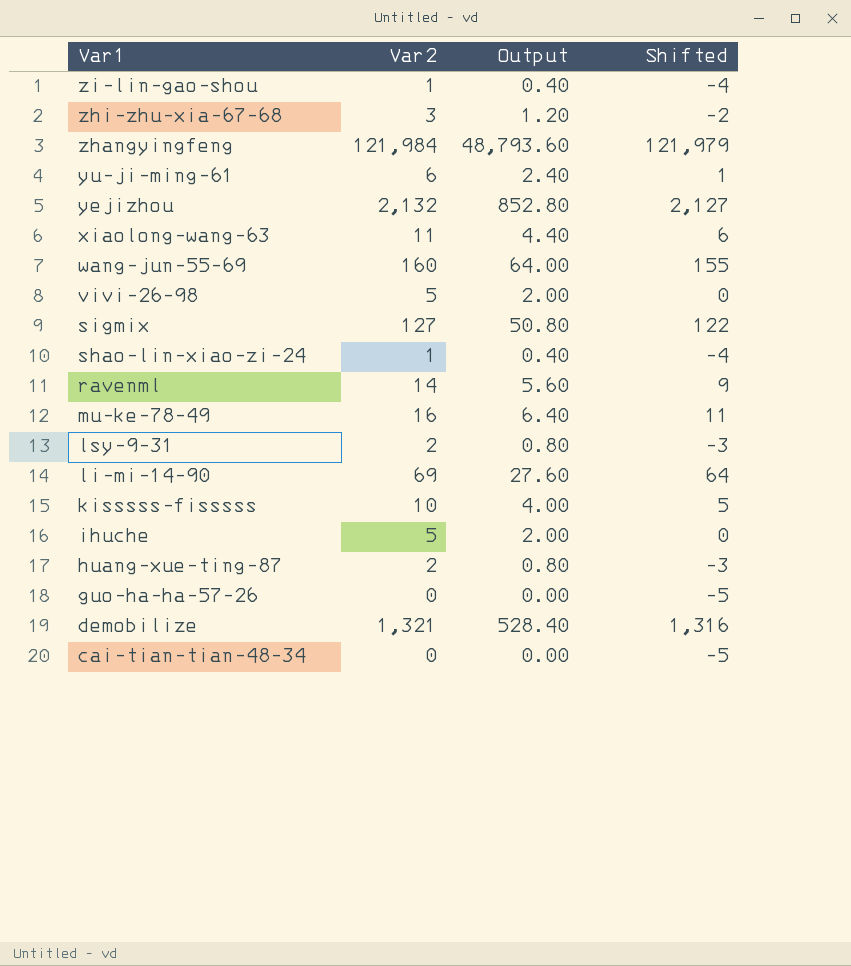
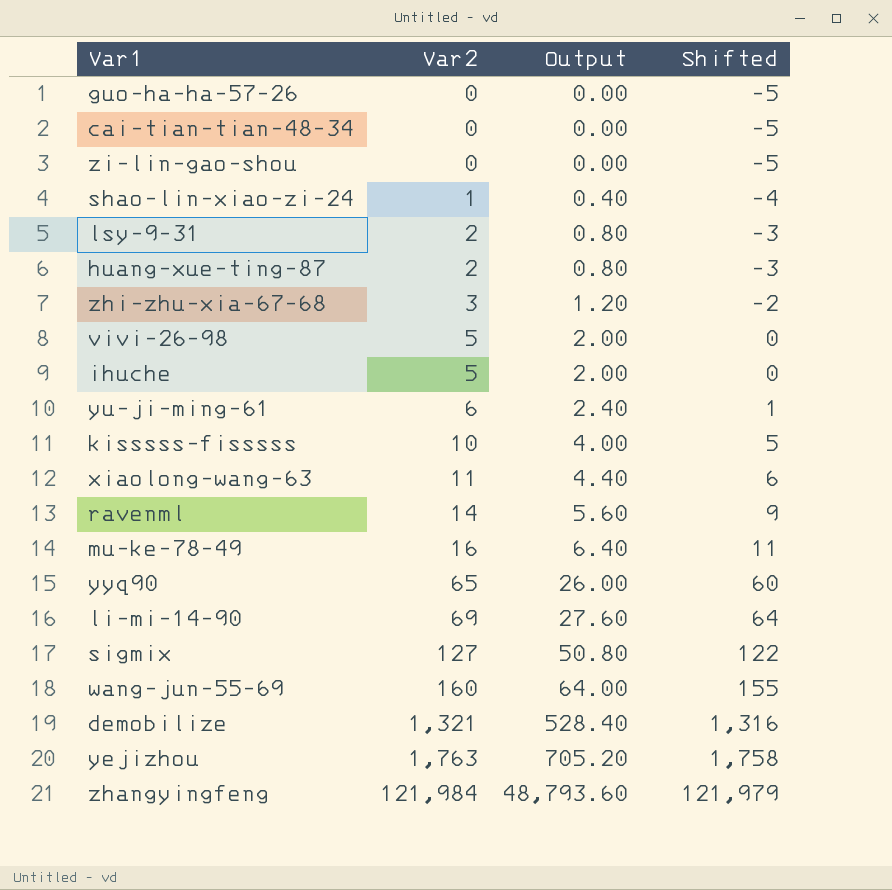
row order: Var1 descending -> Var2 ascending
zi-lin-gao-shou | Var2: 1 -> 0
zi-lin-gao-shou | Output: 0.40 -> 0.00
zi-lin-gao-shou | Shifted: -4 -> -5
row yyq90: none -> 65 | 26.00 | 60
yejizhou | Var2: 2,132 -> 1,763
yejizhou | Output: 852.80 -> 705.20
yejizhou | Shifted: 2,127 -> 1,758

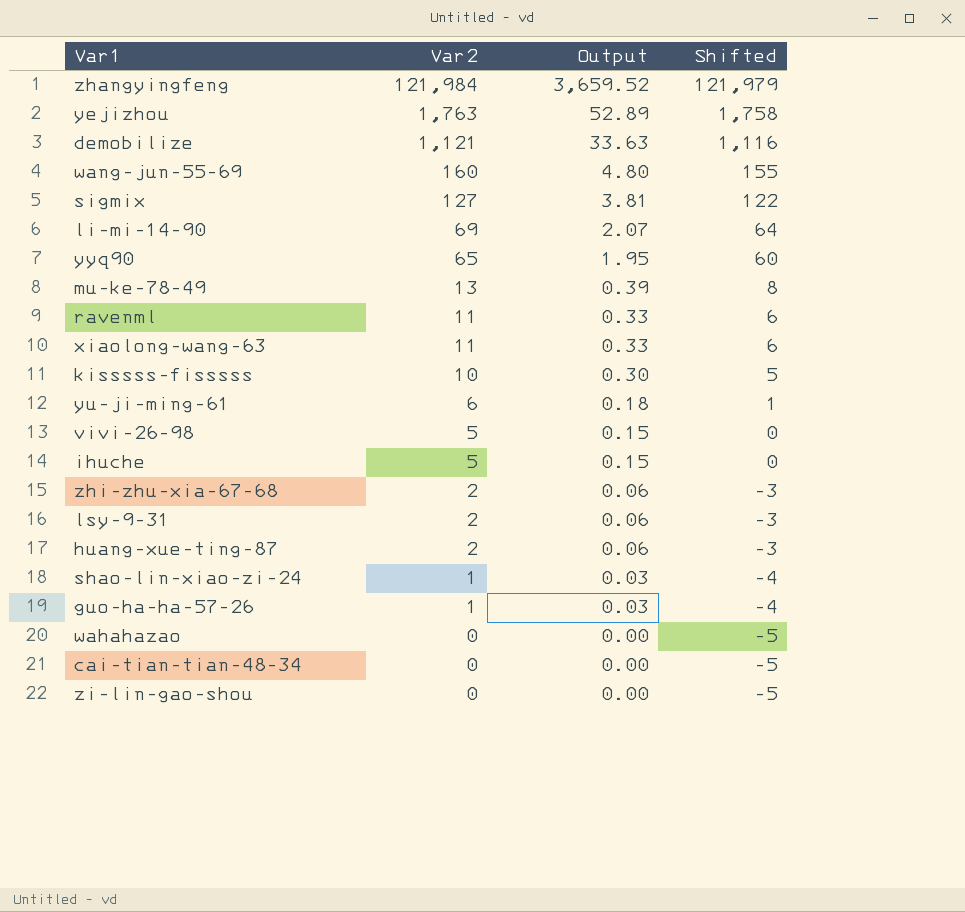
row order: Var2 ascending -> Var2 descending
column Output | formula: [Var2] * 0.4 -> [Var2] * 0.03
demobilize | Var2: 1,321 -> 1,121
demobilize | Shifted: 1,316 -> 1,116
mu-ke-78-49 | Var2: 16 -> 13
mu-ke-78-49 | Shifted: 11 -> 8
ravenml | Var2: 14 -> 11
ravenml | Shifted: 9 -> 6
zhi-zhu-xia-67-68 | Var2: 3 -> 2
zhi-zhu-xia-67-68 | Shifted: -2 -> -3
guo-ha-ha-57-26 | Var2: 0 -> 1
guo-ha-ha-57-26 | Shifted: -5 -> -4
row wahahazao: none -> 0 | 0.00 | -5

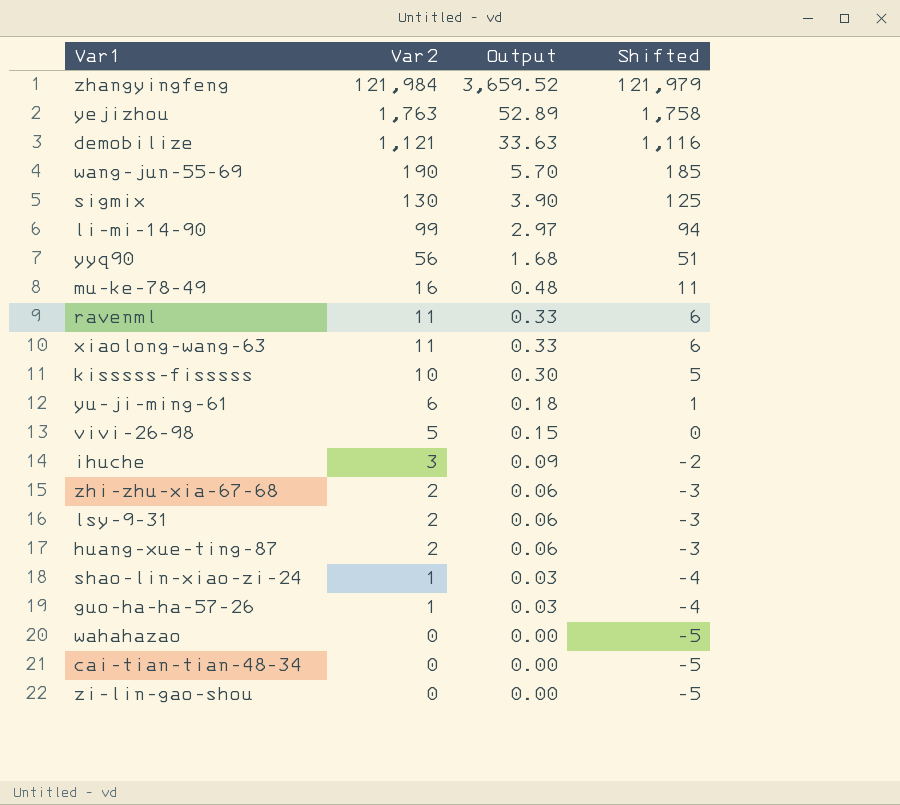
wang-jun-55-69 | Var2: 160 -> 190
wang-jun-55-69 | Output: 4.80 -> 5.70
wang-jun-55-69 | Shifted: 155 -> 185
sigmix | Var2: 127 -> 130
sigmix | Output: 3.81 -> 3.90
sigmix | Shifted: 122 -> 125
li-mi-14-90 | Var2: 69 -> 99
li-mi-14-90 | Output: 2.07 -> 2.97
li-mi-14-90 | Shifted: 64 -> 94
yyq90 | Var2: 65 -> 56
yyq90 | Output: 1.95 -> 1.68
yyq90 | Shifted: 60 -> 51
mu-ke-78-49 | Var2: 13 -> 16
mu-ke-78-49 | Output: 0.39 -> 0.48
mu-ke-78-49 | Shifted: 8 -> 11
ihuche | Var2: 5 -> 3
ihuche | Output: 0.15 -> 0.09
ihuche | Shifted: 0 -> -2

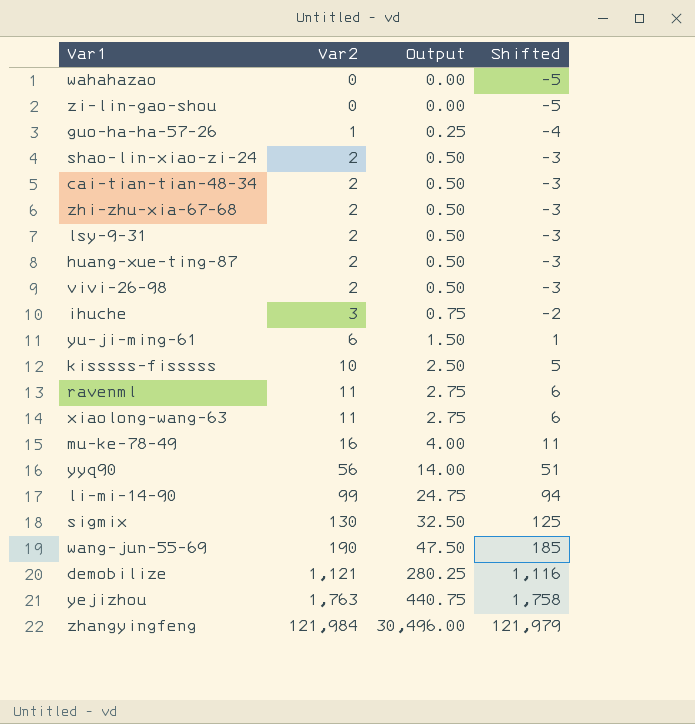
row order: Var2 descending -> Var2 ascending
column Output | formula: [Var2] * 0.03 -> [Var2] * 0.25
shao-lin-xiao-zi-24 | Var2: 1 -> 2
shao-lin-xiao-zi-24 | Shifted: -4 -> -3
cai-tian-tian-48-34 | Var2: 0 -> 2
cai-tian-tian-48-34 | Shifted: -5 -> -3
vivi-26-98 | Var2: 5 -> 2
vivi-26-98 | Shifted: 0 -> -3

